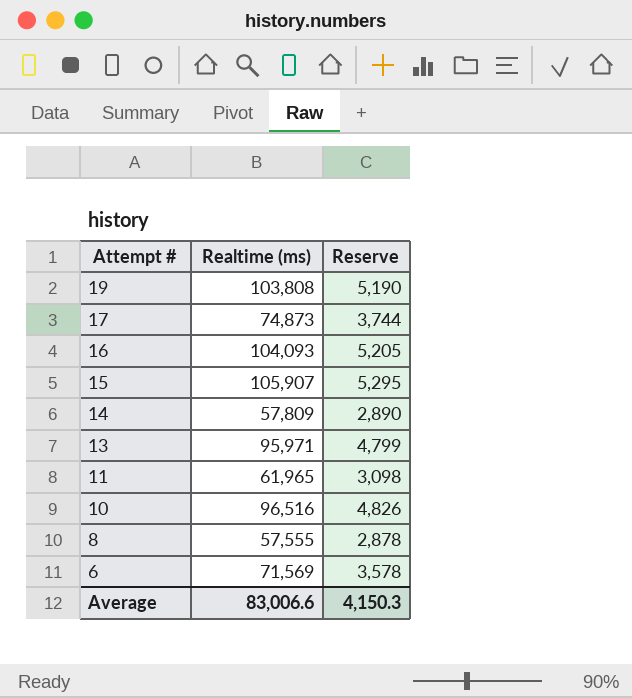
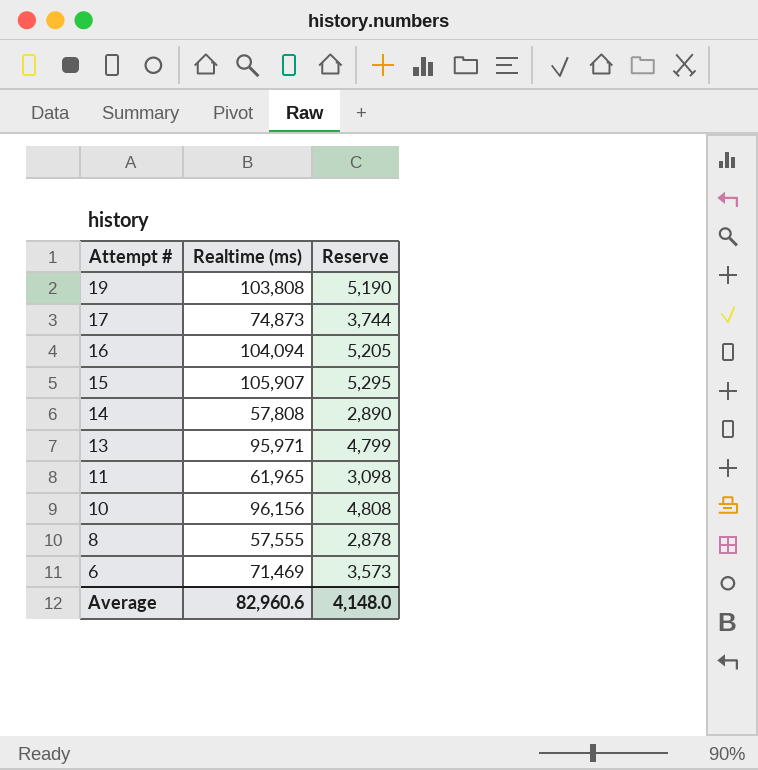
16 | Realtime (ms): 104,093 -> 104,094
14 | Realtime (ms): 57,809 -> 57,808
10 | Realtime (ms): 96,516 -> 96,156
10 | Reserve: 4,826 -> 4,808
6 | Realtime (ms): 71,569 -> 71,469
6 | Reserve: 3,578 -> 3,573
Average | Realtime (ms): 83,006.6 -> 82,960.6
Average | Reserve: 4,150.3 -> 4,148.0

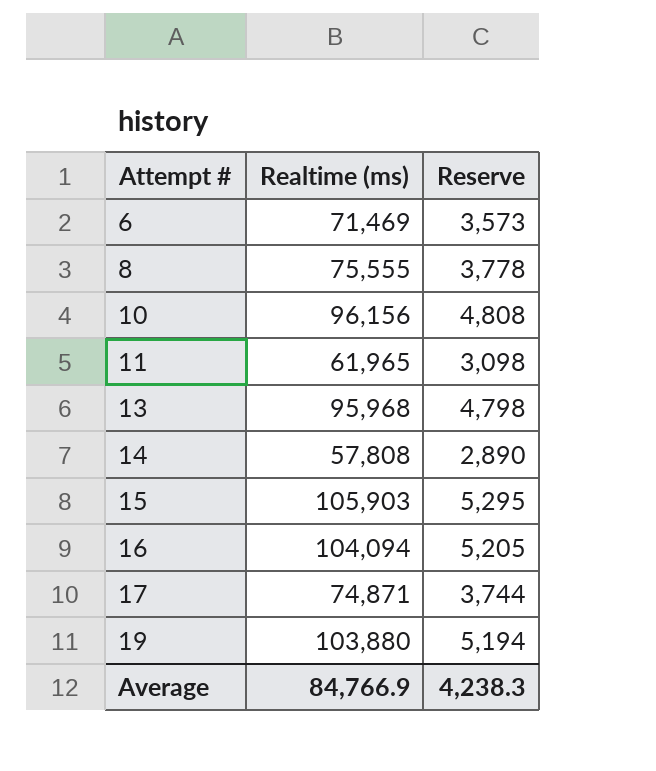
row order: Attempt # descending -> Attempt # ascending
8 | Realtime (ms): 57,555 -> 75,555
8 | Reserve: 2,878 -> 3,778
13 | Realtime (ms): 95,971 -> 95,968
13 | Reserve: 4,799 -> 4,798
15 | Realtime (ms): 105,907 -> 105,903
17 | Realtime (ms): 74,873 -> 74,871
19 | Realtime (ms): 103,808 -> 103,880
19 | Reserve: 5,190 -> 5,194
Average | Realtime (ms): 82,960.6 -> 84,766.9
Average | Reserve: 4,148.0 -> 4,238.3

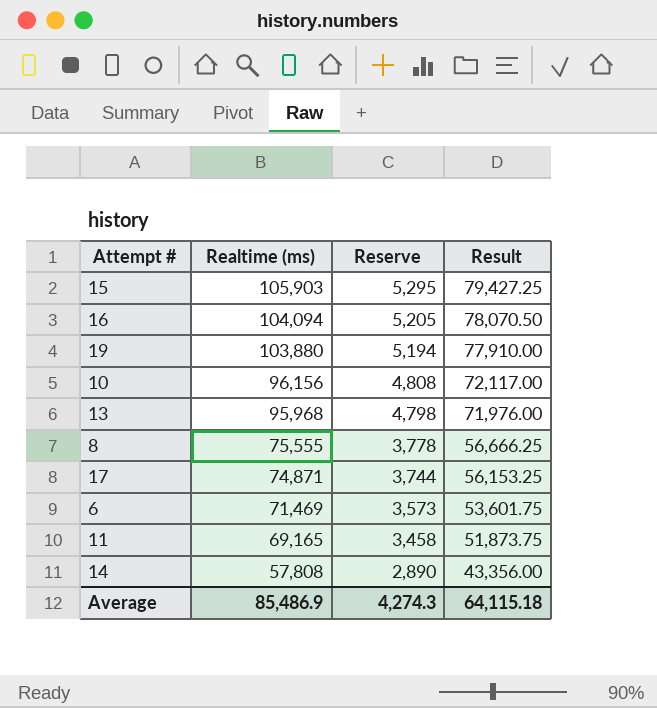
row order: Attempt # ascending -> Realtime (ms) descending
column Result | formula: none -> [Realtime (ms)] * 0.75
11 | Realtime (ms): 61,965 -> 69,165
11 | Reserve: 3,098 -> 3,458
Average | Realtime (ms): 84,766.9 -> 85,486.9
Average | Reserve: 4,238.3 -> 4,274.3

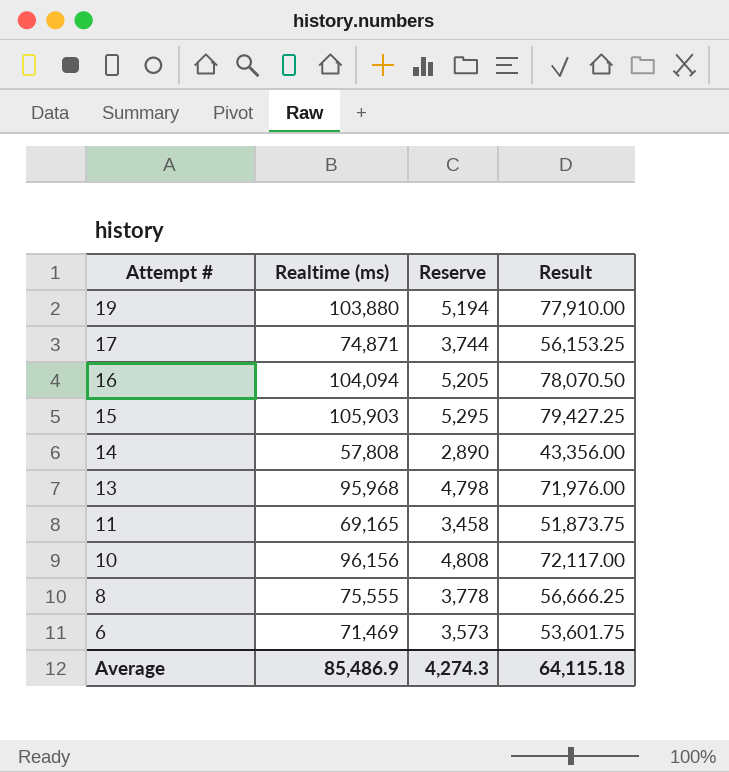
row order: Realtime (ms) descending -> Attempt # descending

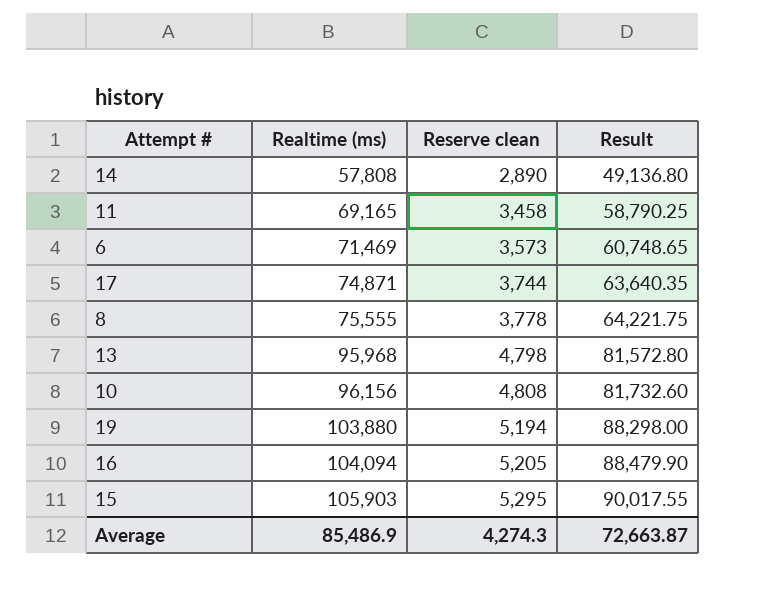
row order: Attempt # descending -> Realtime (ms) ascending
column name: Reserve -> Reserve clean
column Result | formula: [Realtime (ms)] * 0.75 -> [Realtime (ms)] * 0.85
Average | Result: 64,115.18 -> 72,663.87

